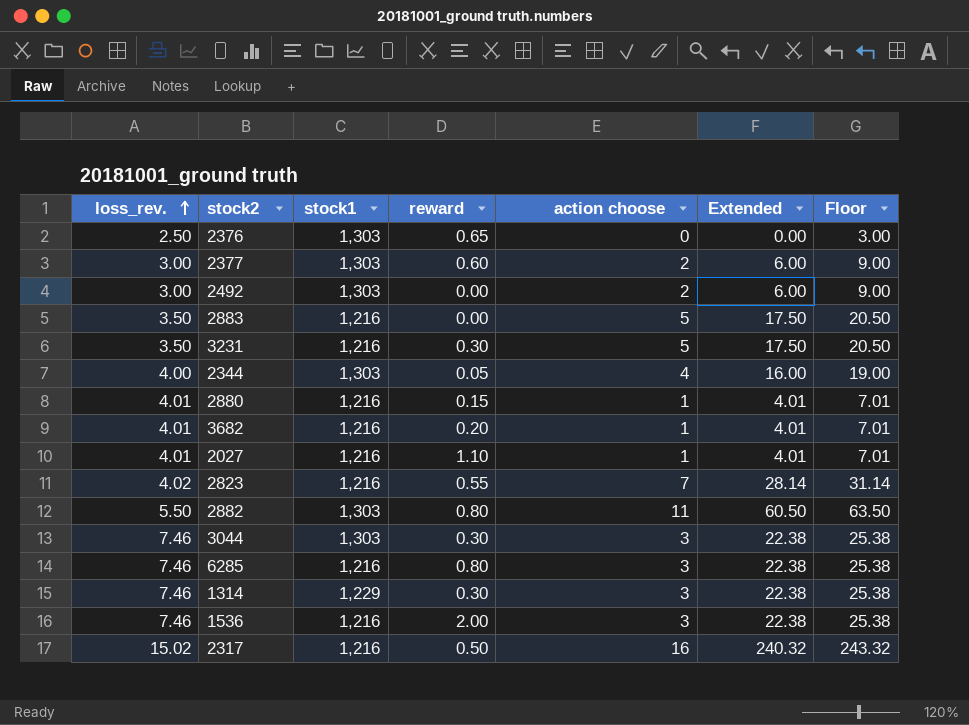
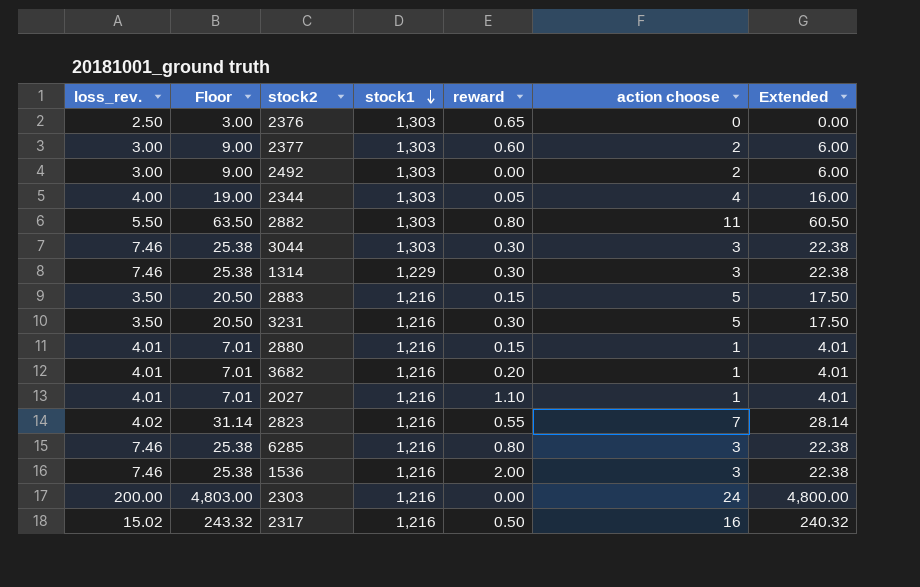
row order: loss_rev. ascending -> stock1 descending
column Floor | position: 7 -> 2
2883 | reward: 0.00 -> 0.15
row 2303: none -> 200.00 | 4,803.00 | 1,216 | 0.00 | 24 | 4,800.00

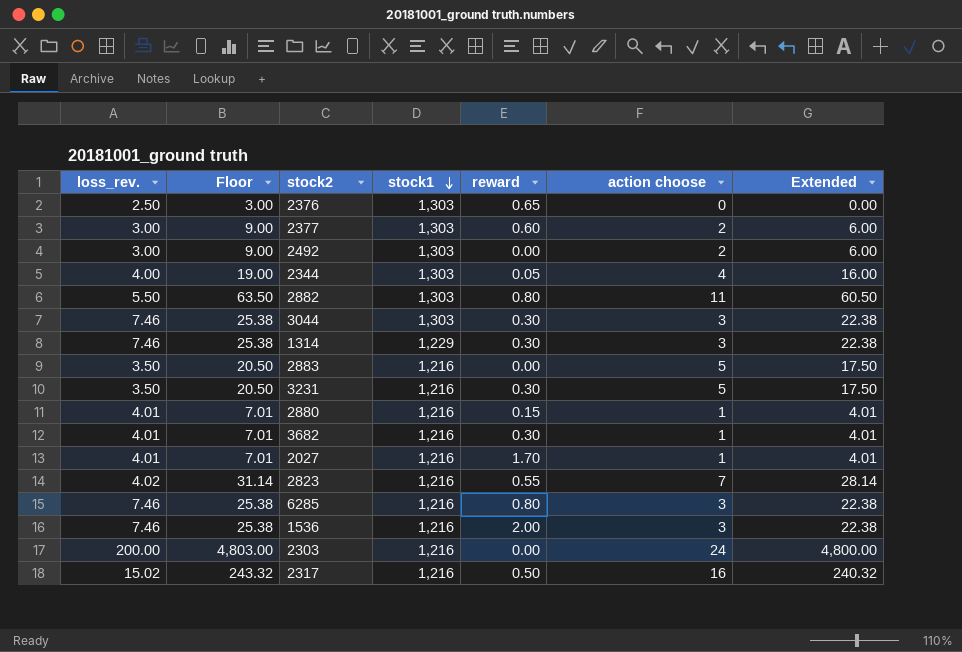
2883 | reward: 0.15 -> 0.00
3682 | reward: 0.20 -> 0.30
2027 | reward: 1.10 -> 1.70

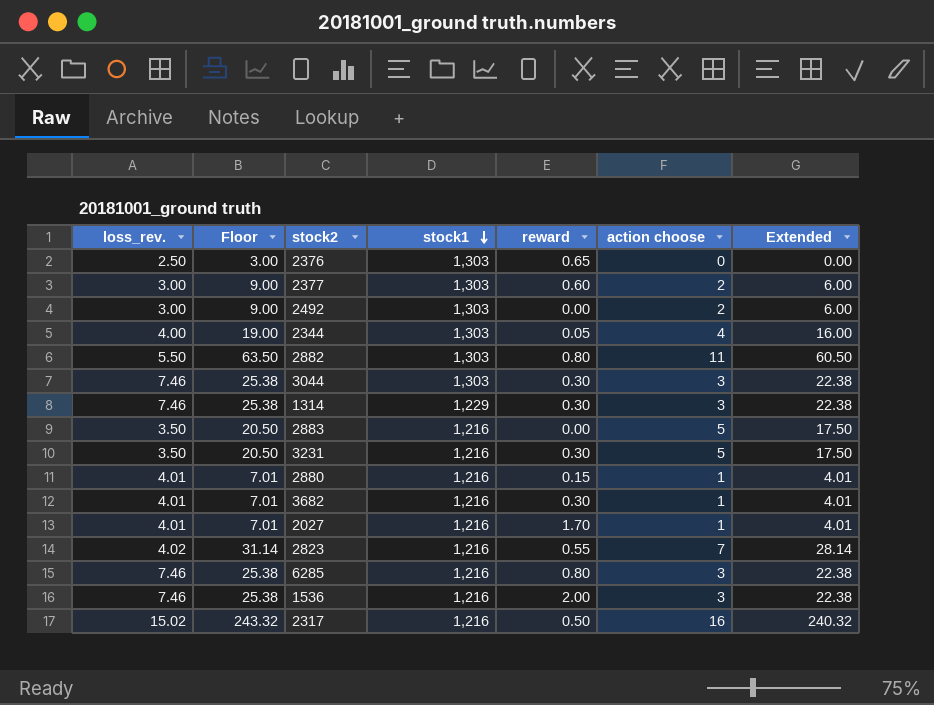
row 2303: 200.00 | 4,803.00 | 1,216 | 0.00 | 24 | 4,800.00 -> none

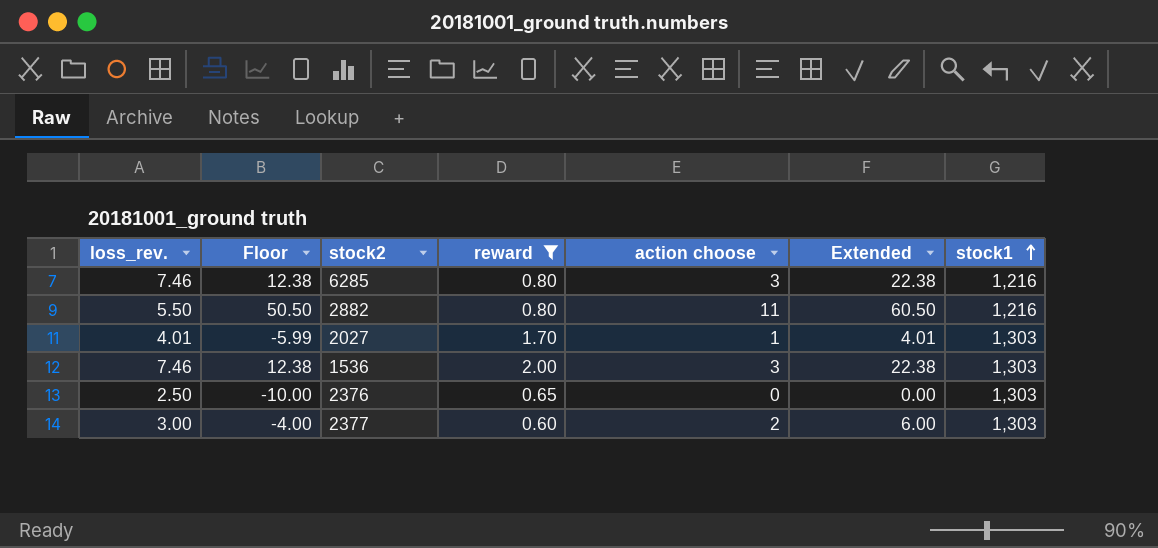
filter: none -> reward >= 0.60
row order: stock1 descending -> stock1 ascending
column Floor | formula: [Extended] + 3 -> [Extended] - 10
column stock1 | position: 4 -> 7
2882 | stock1: 1,303 -> 1,216
2027 | stock1: 1,216 -> 1,303
1536 | stock1: 1,216 -> 1,303

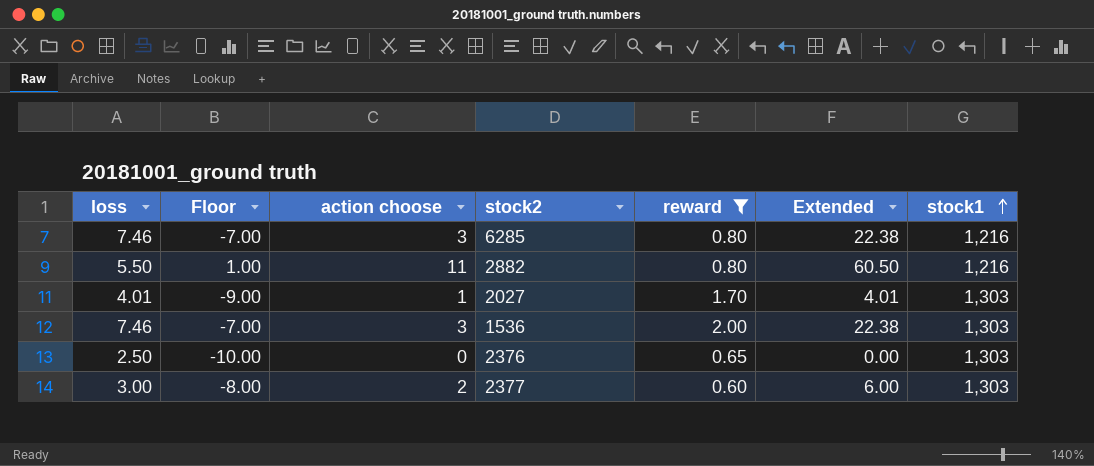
column name: loss_rev. -> loss
column Floor | formula: [Extended] - 10 -> [action choose] - 10
column action choose | position: 5 -> 3

